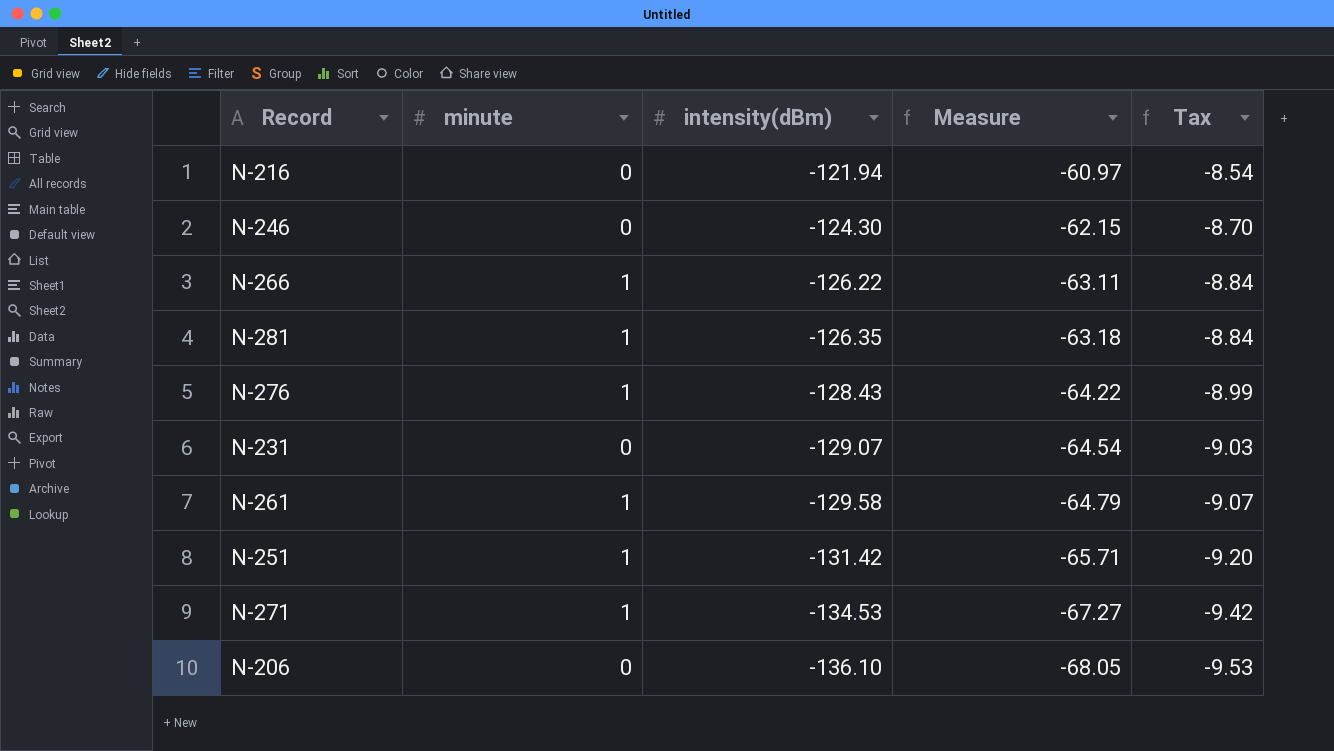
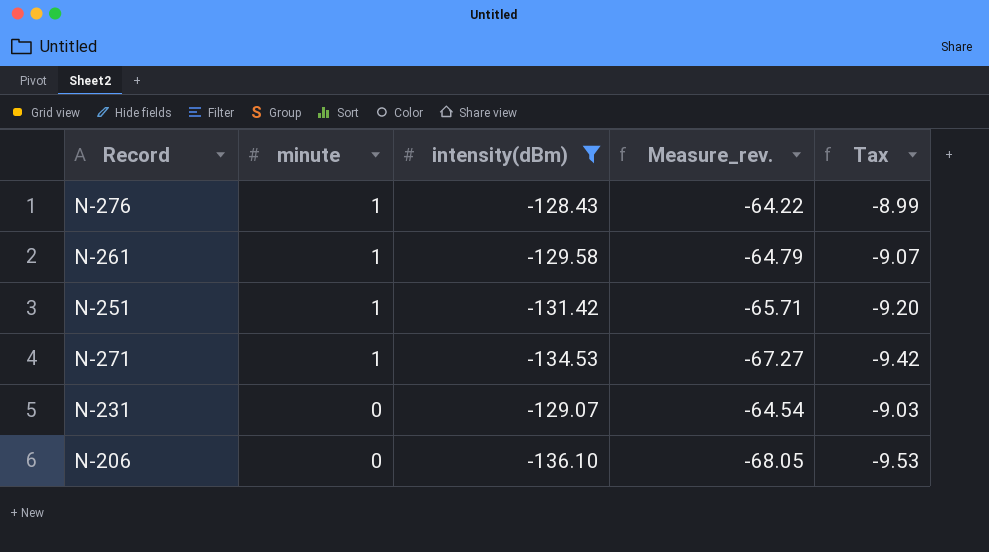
filter: none -> intensity(dBm) <= -128.43
row order: intensity(dBm) descending -> minute descending
column name: Measure -> Measure_rev.

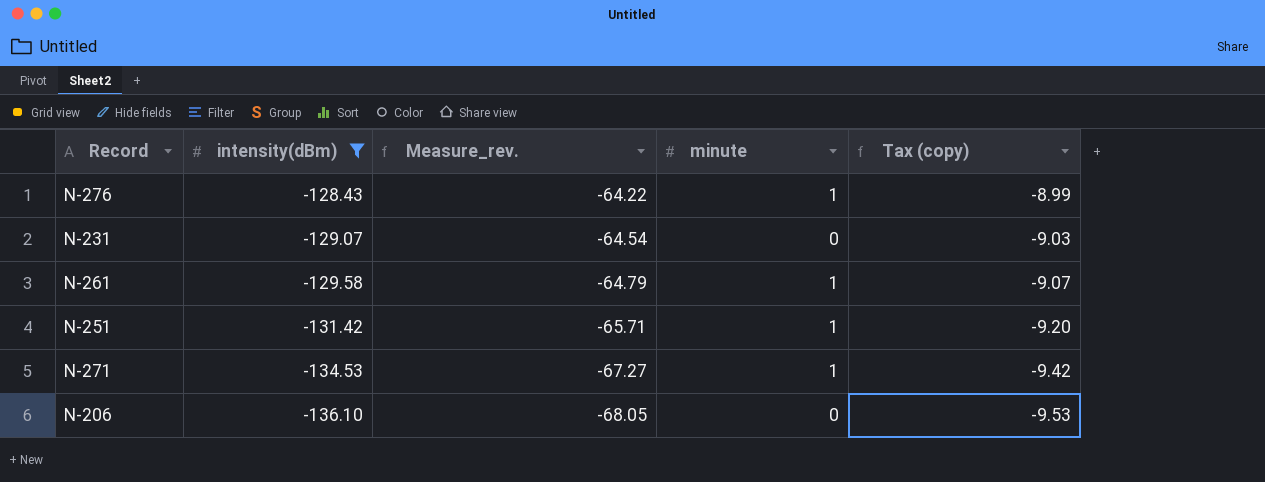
row order: minute descending -> intensity(dBm) descending
column minute | position: 2 -> 4
column name: Tax -> Tax (copy)

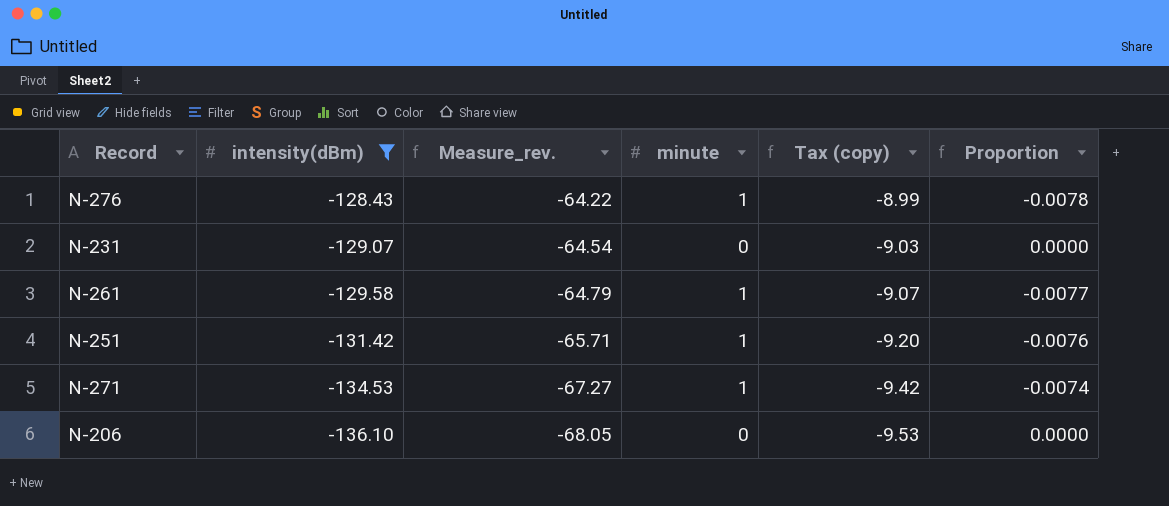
column Proportion | formula: none -> [minute] / [intensity(dBm)]

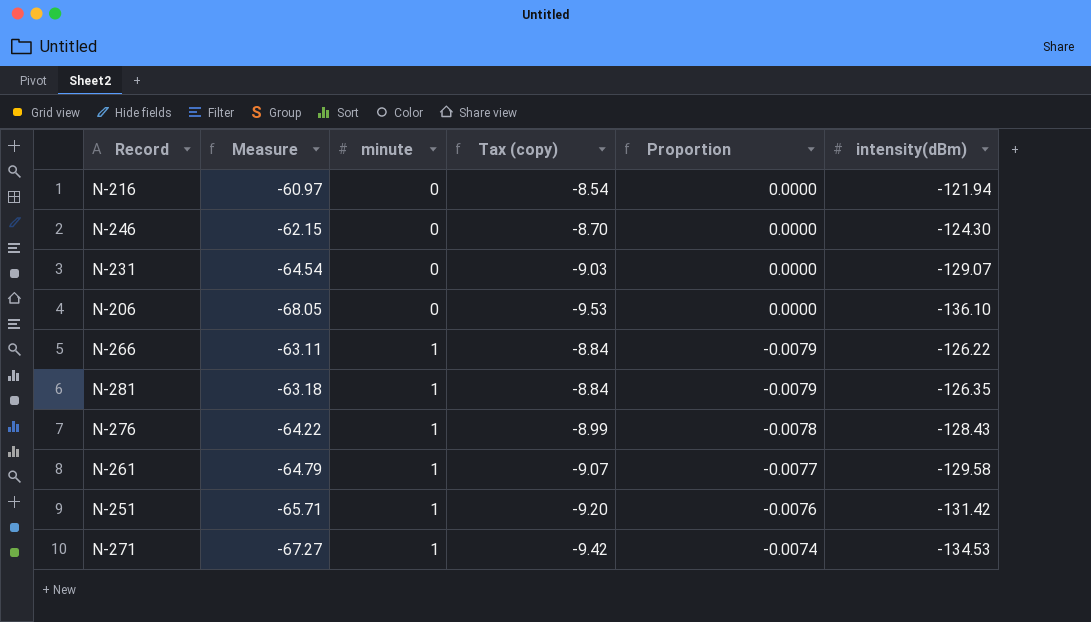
filter: intensity(dBm) <= -128.43 -> none
row order: intensity(dBm) descending -> minute ascending
column name: Measure_rev. -> Measure
column intensity(dBm) | position: 2 -> 6

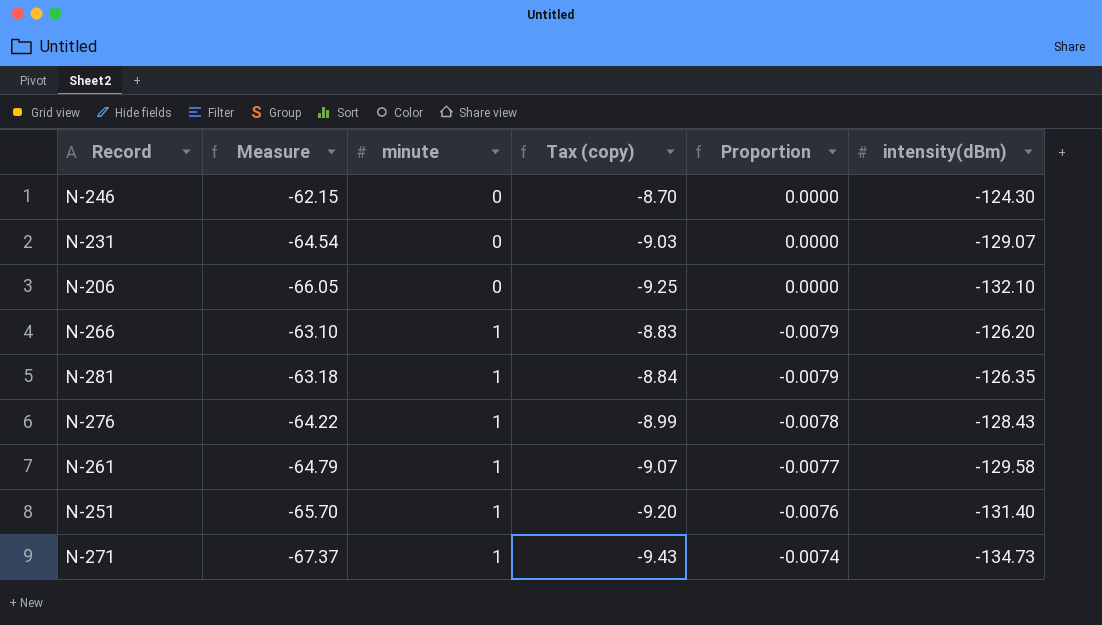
row N-216: -60.97 | 0 | -8.54 | 0.0000 | -121.94 -> none
N-206 | Measure: -68.05 -> -66.05
N-206 | Tax (copy): -9.53 -> -9.25
N-206 | intensity(dBm): -136.10 -> -132.10
N-266 | Measure: -63.11 -> -63.10
N-266 | Tax (copy): -8.84 -> -8.83
N-266 | intensity(dBm): -126.22 -> -126.20
N-251 | Measure: -65.71 -> -65.70
N-251 | intensity(dBm): -131.42 -> -131.40
N-271 | Measure: -67.27 -> -67.37
N-271 | Tax (copy): -9.42 -> -9.43
N-271 | intensity(dBm): -134.53 -> -134.73

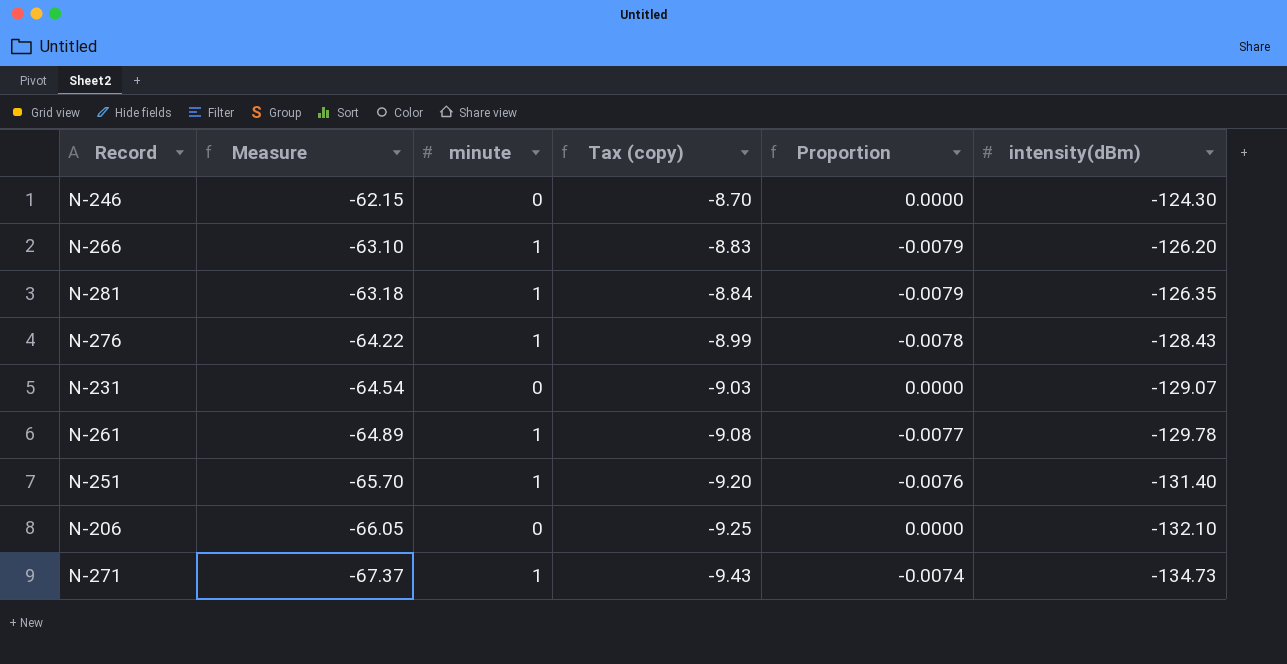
row order: minute ascending -> Measure descending
N-261 | Measure: -64.79 -> -64.89
N-261 | Tax (copy): -9.07 -> -9.08
N-261 | intensity(dBm): -129.58 -> -129.78

